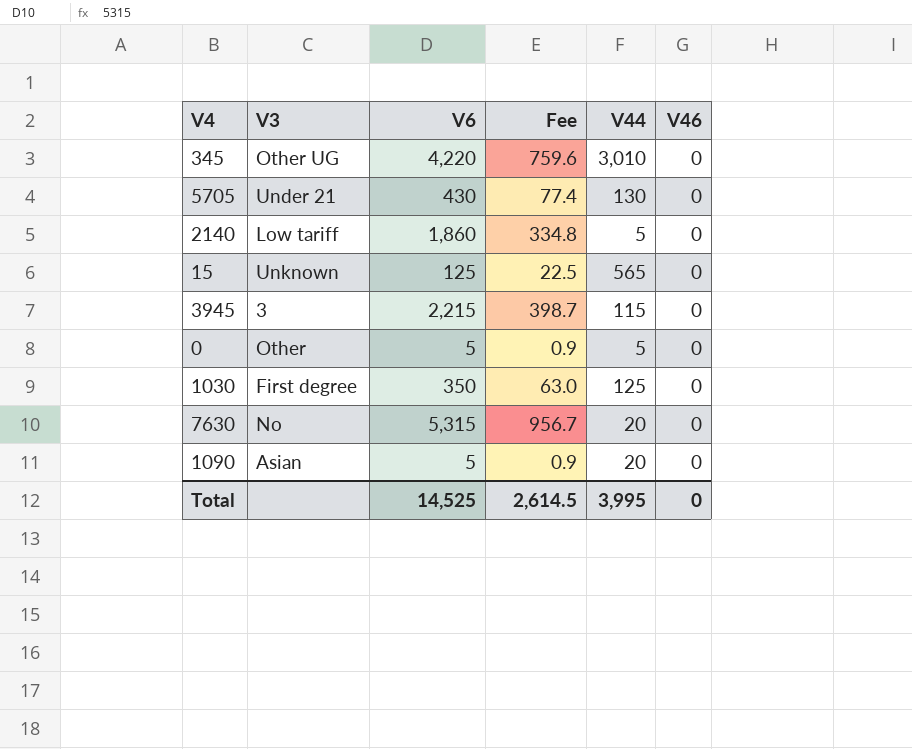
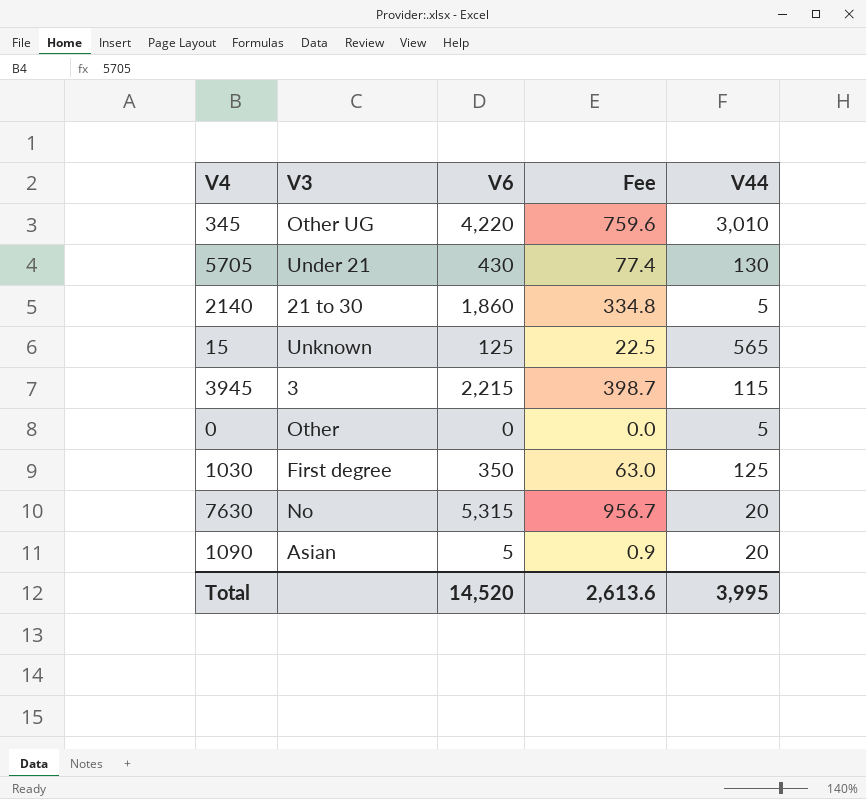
column V46 | position: 6 -> none
2140 | V3: Low tariff -> 21 to 30
0 | V6: 5 -> 0
0 | Fee: 0.9 -> 0.0
Total | V6: 14,525 -> 14,520
Total | Fee: 2,614.5 -> 2,613.6

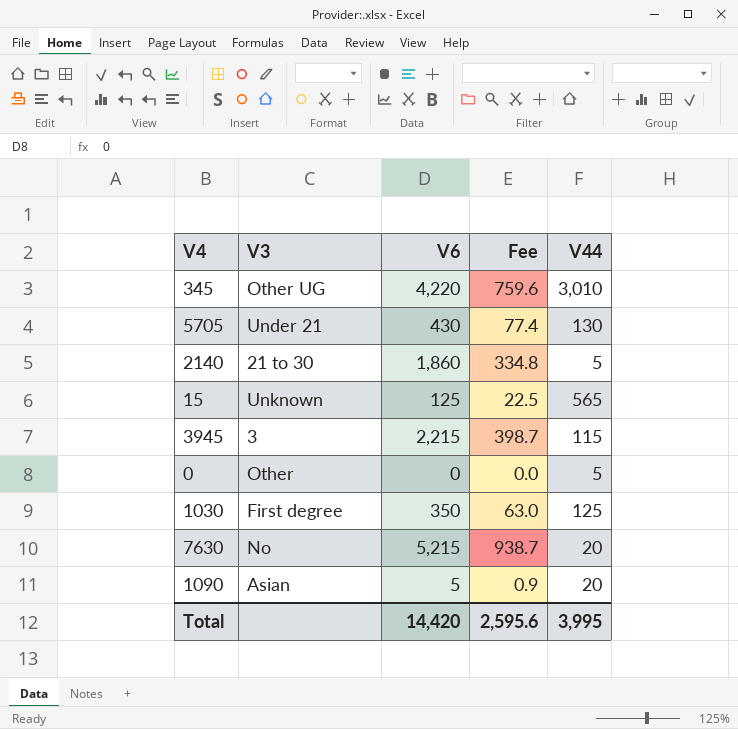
7630 | V6: 5,315 -> 5,215
7630 | Fee: 956.7 -> 938.7
Total | V6: 14,520 -> 14,420
Total | Fee: 2,613.6 -> 2,595.6

